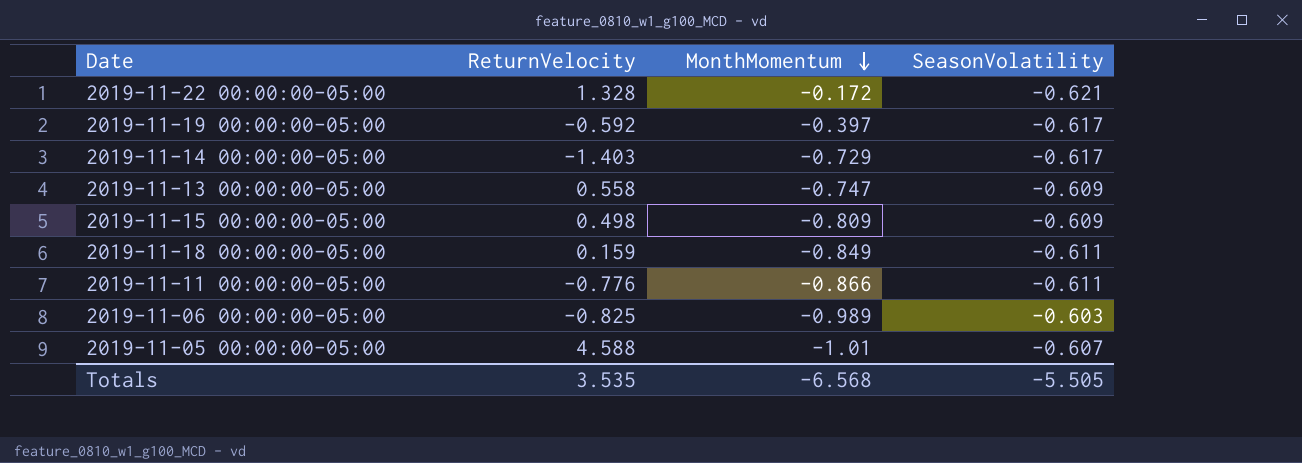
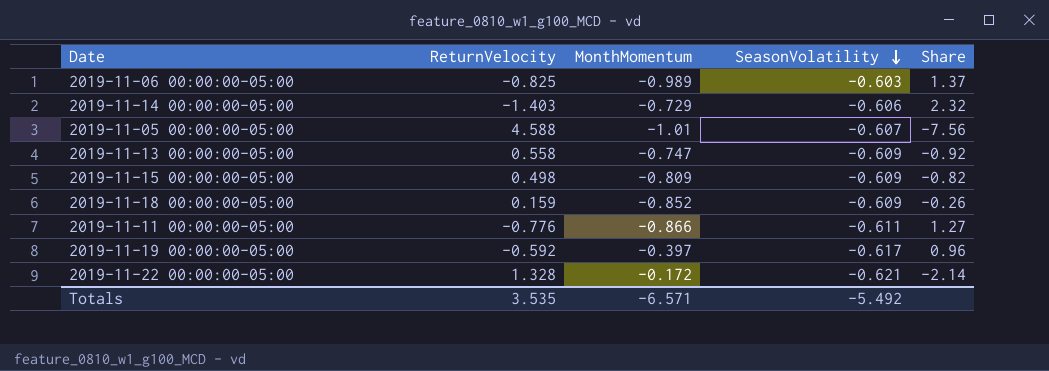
row order: MonthMomentum descending -> SeasonVolatility descending
column Share | formula: none -> [ReturnVelocity] / [SeasonVolatility]
2019-11-14 00:00:00-05:00 | SeasonVolatility: -0.617 -> -0.606
2019-11-18 00:00:00-05:00 | MonthMomentum: -0.849 -> -0.852
2019-11-18 00:00:00-05:00 | SeasonVolatility: -0.611 -> -0.609
Totals | MonthMomentum: -6.568 -> -6.571
Totals | SeasonVolatility: -5.505 -> -5.492

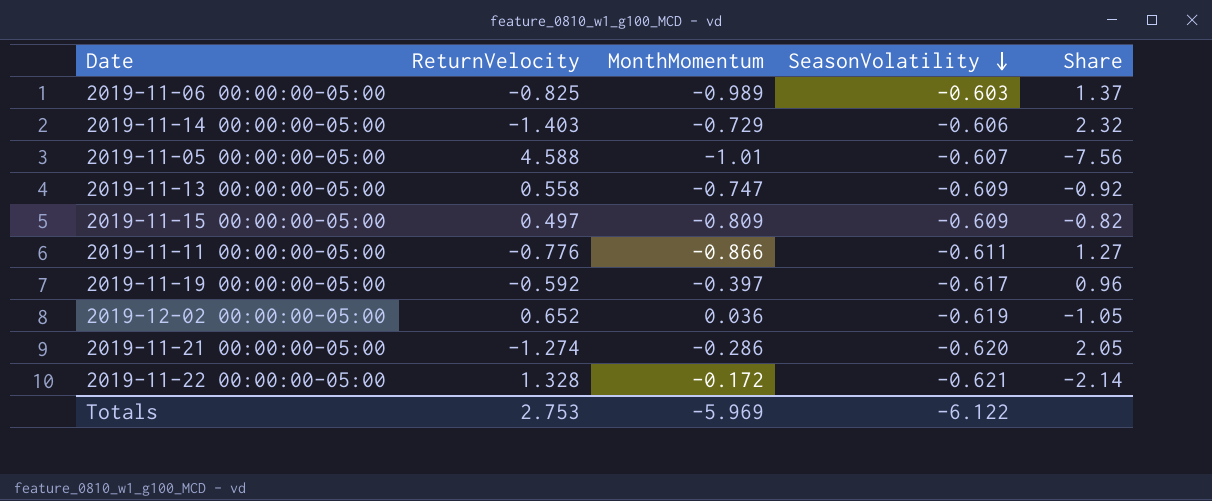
row 2019-11-18 00:00:00-05:00: 0.159 | -0.852 | -0.609 | -0.26 -> none
2019-11-15 00:00:00-05:00 | ReturnVelocity: 0.498 -> 0.497
row 2019-12-02 00:00:00-05:00: none -> 0.652 | 0.036 | -0.619 | -1.05
row 2019-11-21 00:00:00-05:00: none -> -1.274 | -0.286 | -0.620 | 2.05
Totals | ReturnVelocity: 3.535 -> 2.753
Totals | MonthMomentum: -6.571 -> -5.969
Totals | SeasonVolatility: -5.492 -> -6.122

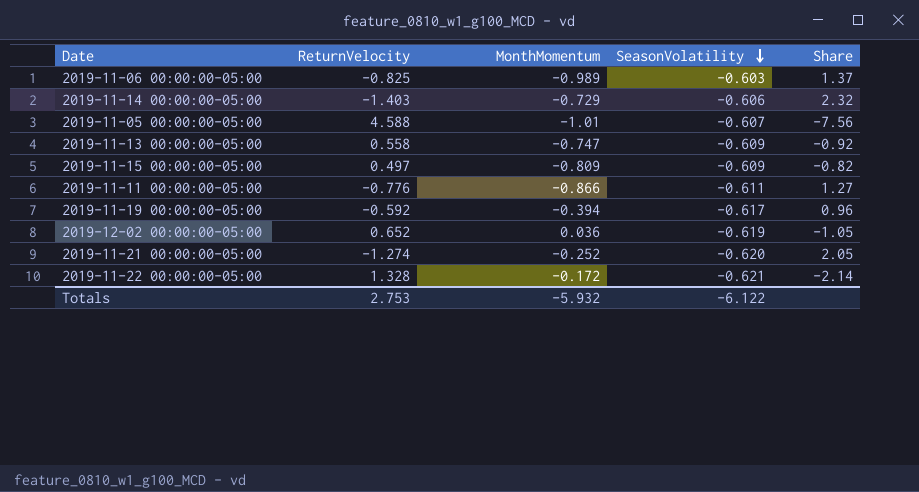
2019-11-19 00:00:00-05:00 | MonthMomentum: -0.397 -> -0.394
2019-11-21 00:00:00-05:00 | MonthMomentum: -0.286 -> -0.252
Totals | MonthMomentum: -5.969 -> -5.932

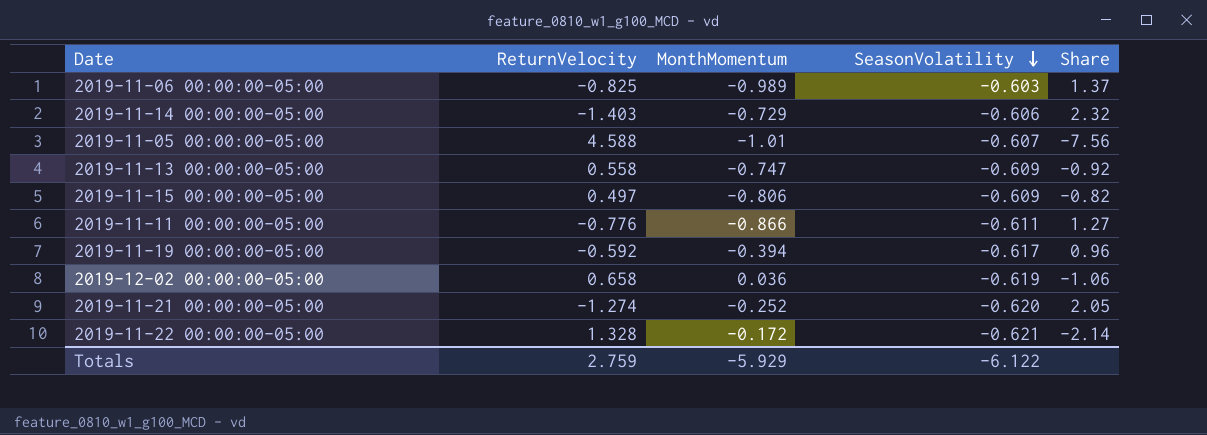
2019-11-15 00:00:00-05:00 | MonthMomentum: -0.809 -> -0.806
2019-12-02 00:00:00-05:00 | ReturnVelocity: 0.652 -> 0.658
2019-12-02 00:00:00-05:00 | Share: -1.05 -> -1.06
Totals | ReturnVelocity: 2.753 -> 2.759
Totals | MonthMomentum: -5.932 -> -5.929

